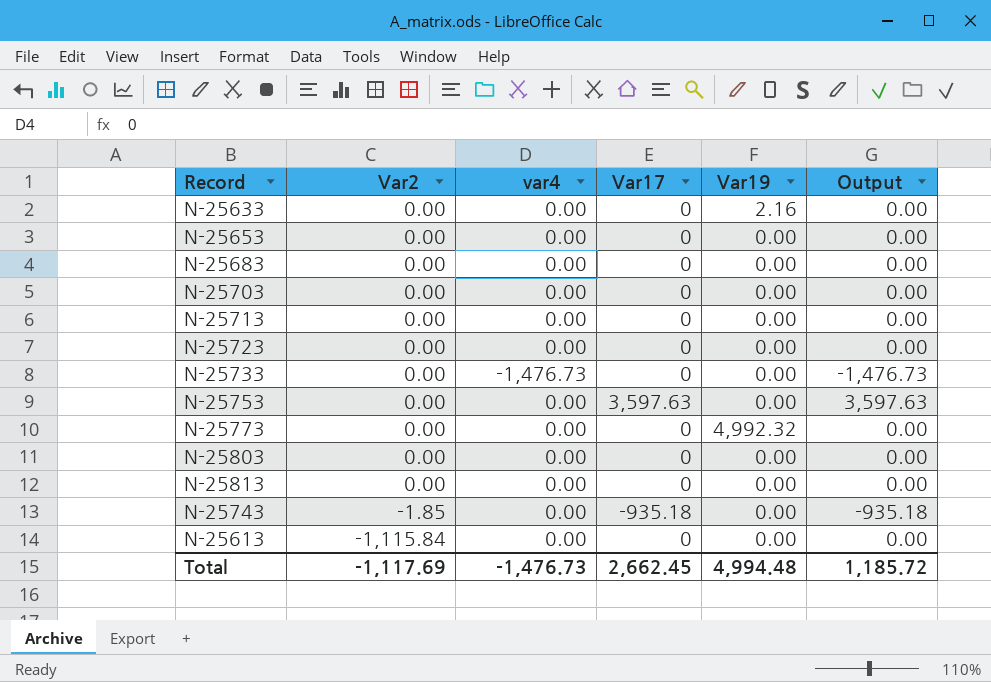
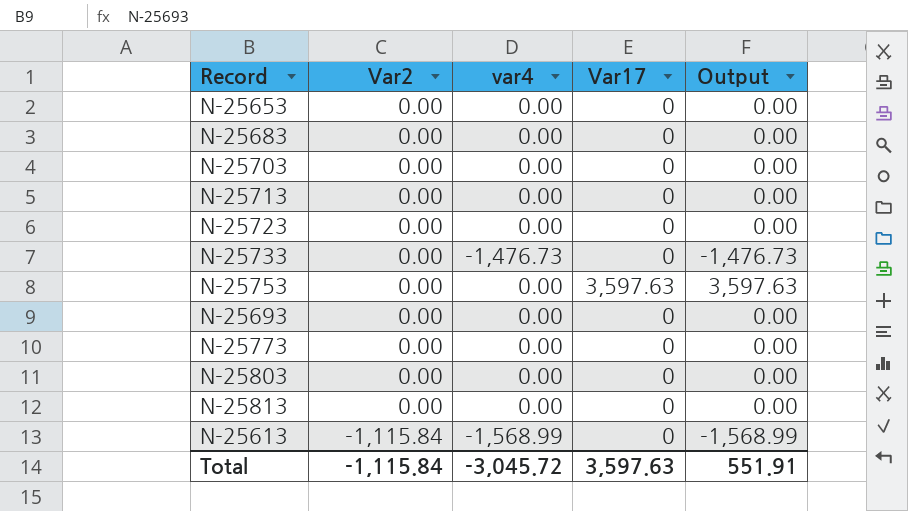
column Var19 | position: 5 -> none
row N-25633: 0.00 | 0.00 | 0 | 2.16 | 0.00 -> none
row N-25743: -1.85 | 0.00 | -935.18 | 0.00 | -935.18 -> none
row N-25693: none -> 0.00 | 0.00 | 0 | 0.00
N-25613 | var4: 0.00 -> -1,568.99
N-25613 | Output: 0.00 -> -1,568.99
Total | Var2: -1,117.69 -> -1,115.84
Total | var4: -1,476.73 -> -3,045.72
Total | Var17: 2,662.45 -> 3,597.63
Total | Output: 1,185.72 -> 551.91

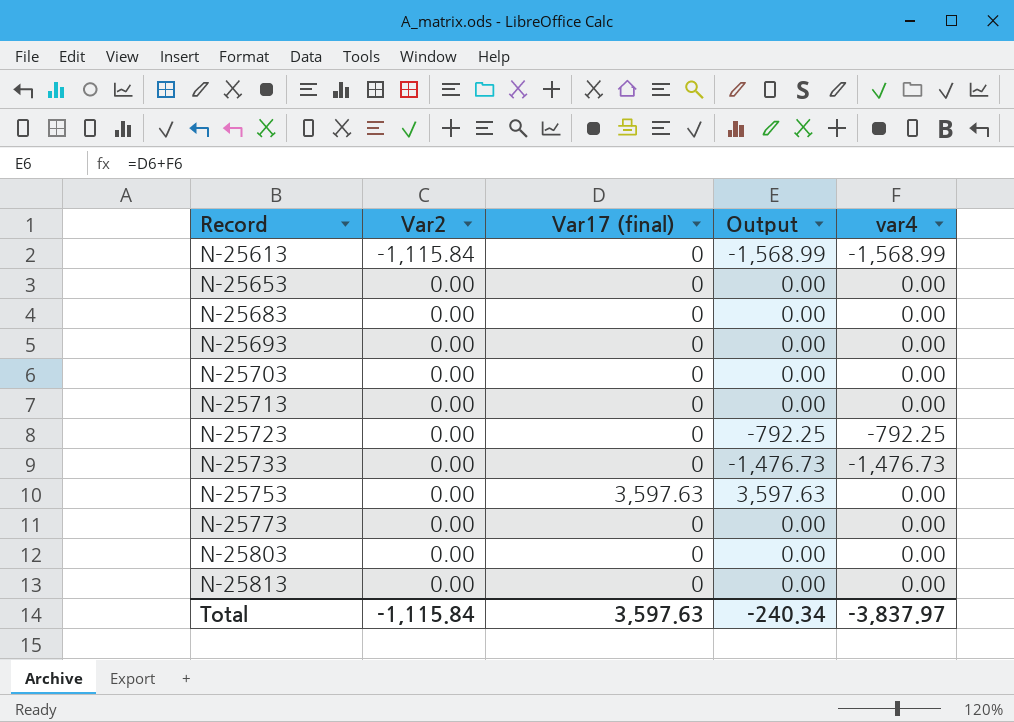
row order: Var2 descending -> Record ascending
column name: Var17 -> Var17 (final)
column var4 | position: 3 -> 5
N-25723 | Output: 0.00 -> -792.25
N-25723 | var4: 0.00 -> -792.25
Total | Output: 551.91 -> -240.34
Total | var4: -3,045.72 -> -3,837.97

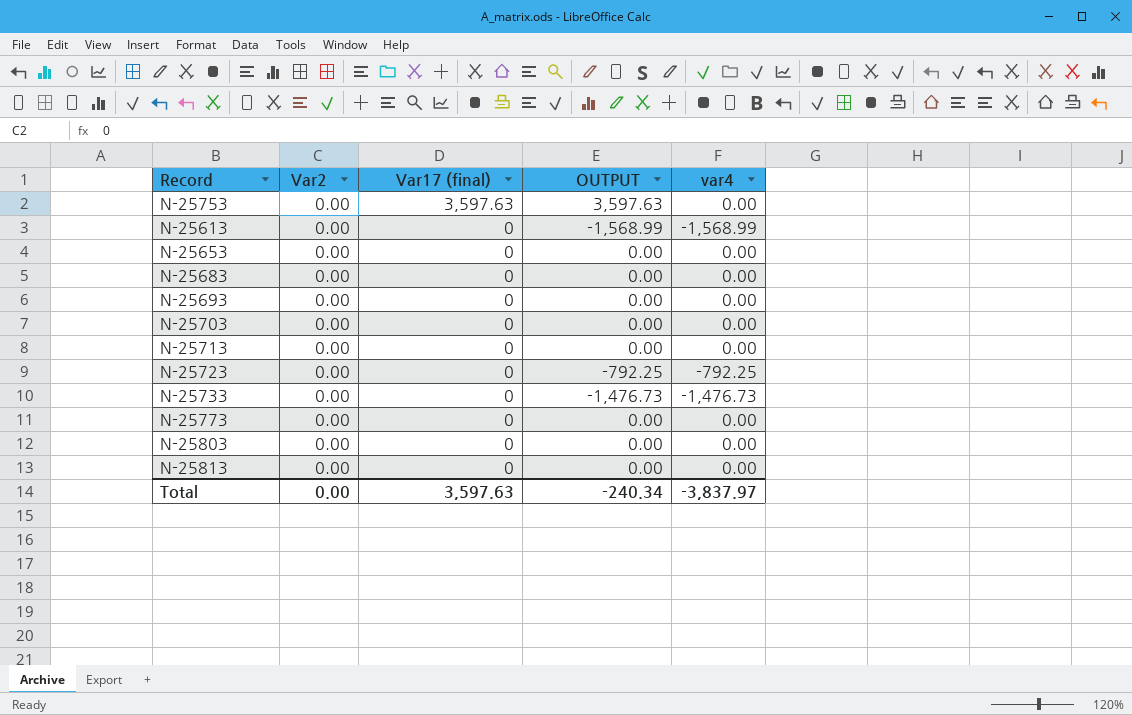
row order: Record ascending -> Var17 (final) descending
column name: Output -> OUTPUT
N-25613 | Var2: -1,115.84 -> 0.00
Total | Var2: -1,115.84 -> 0.00

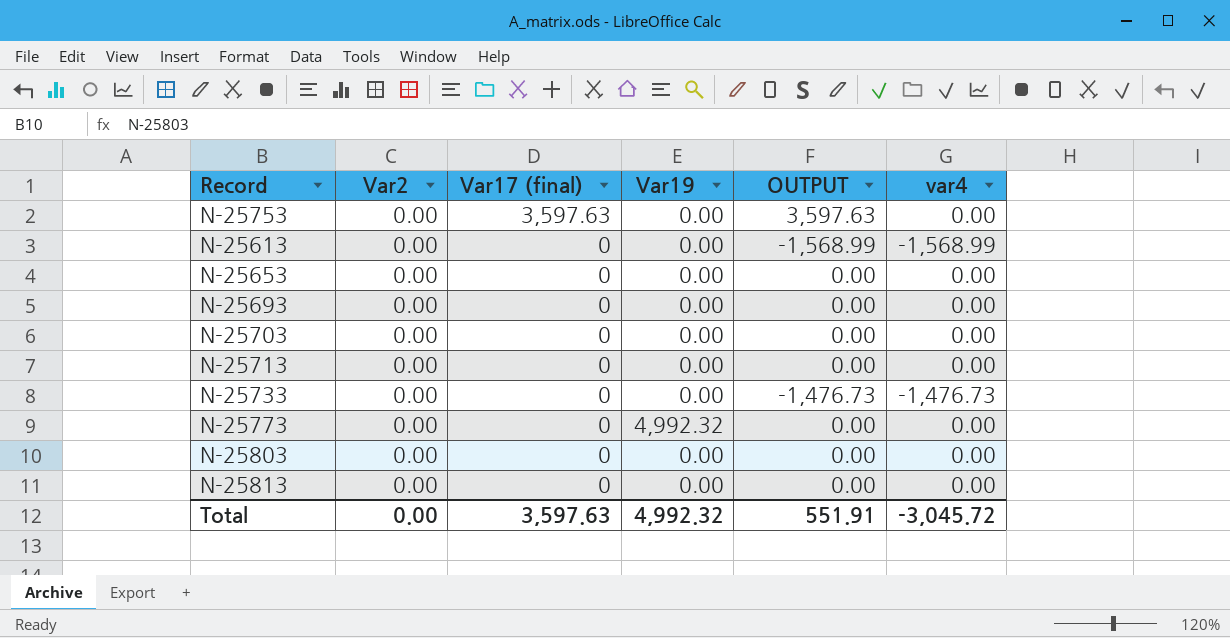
column Var19 | position: none -> 4
row N-25683: 0.00 | 0 | 0.00 | 0.00 -> none
row N-25723: 0.00 | 0 | -792.25 | -792.25 -> none
Total | OUTPUT: -240.34 -> 551.91
Total | var4: -3,837.97 -> -3,045.72

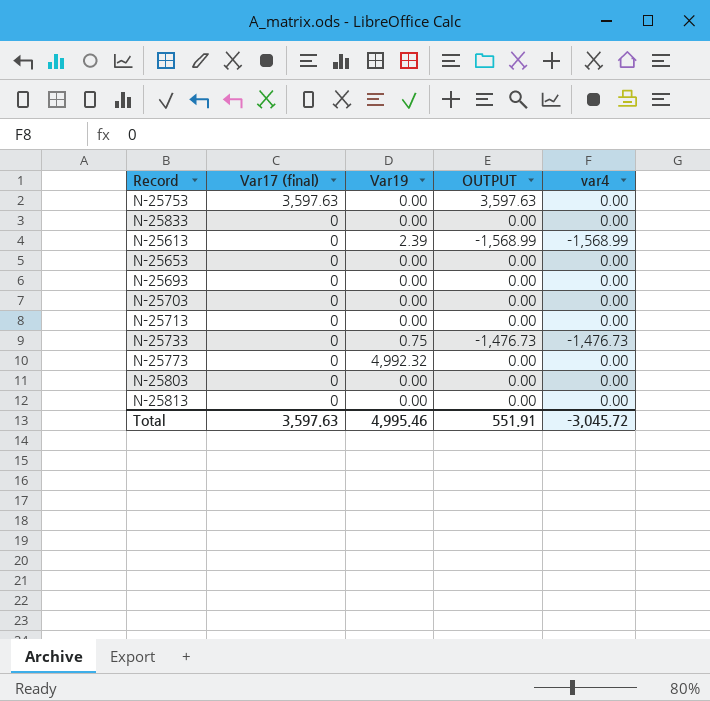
column Var2 | position: 2 -> none
row N-25833: none -> 0 | 0.00 | 0.00 | 0.00
N-25613 | Var19: 0.00 -> 2.39
N-25733 | Var19: 0.00 -> 0.75
Total | Var19: 4,992.32 -> 4,995.46

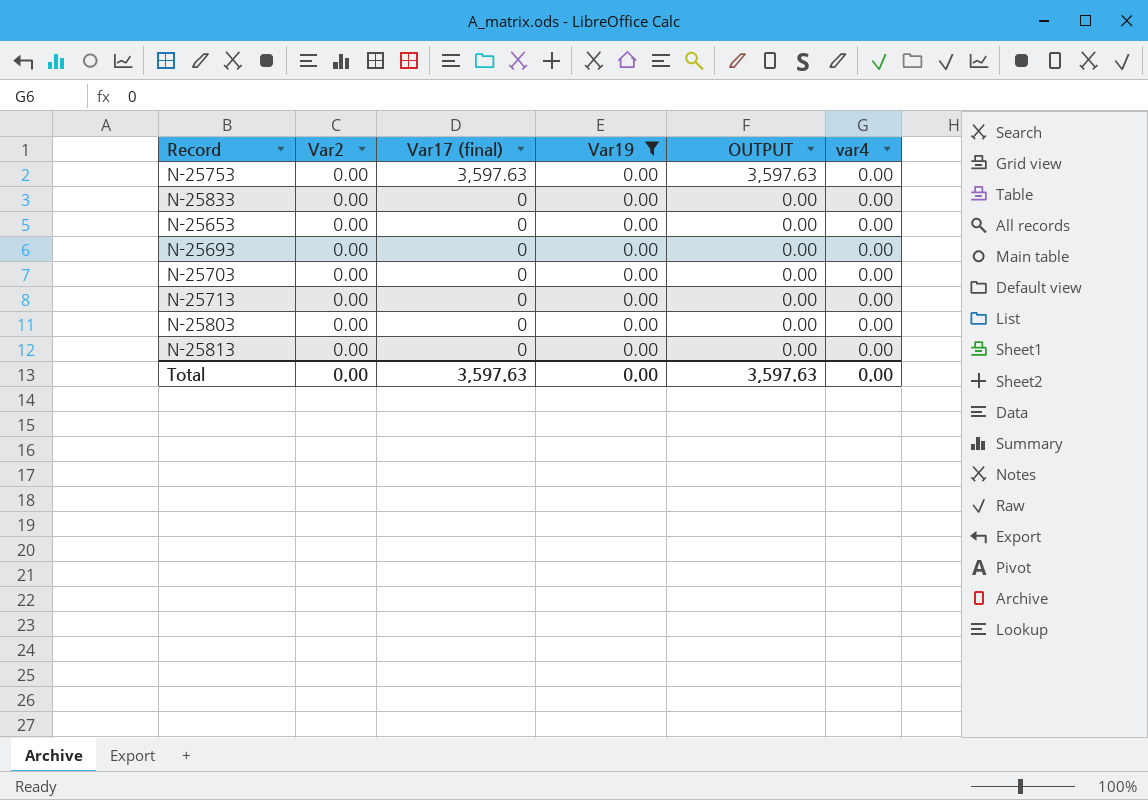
filter: none -> Var19 = 0.00
column Var2 | position: none -> 2
Total | Var19: 4,995.46 -> 0.00
Total | OUTPUT: 551.91 -> 3,597.63
Total | var4: -3,045.72 -> 0.00

